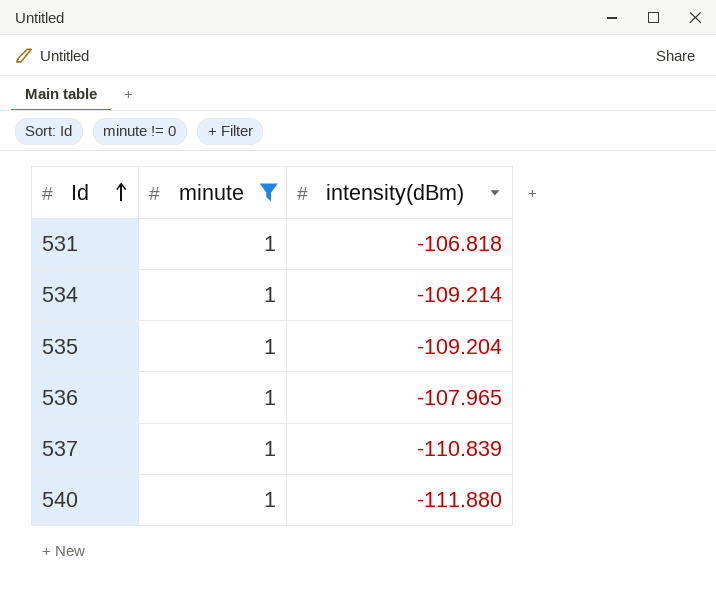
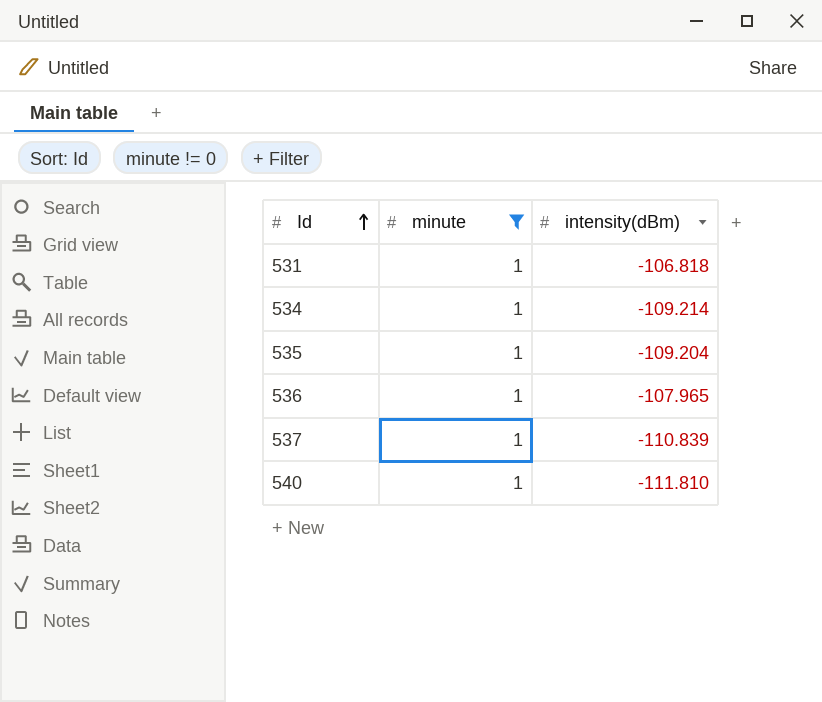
540 | intensity(dBm): -111.880 -> -111.810

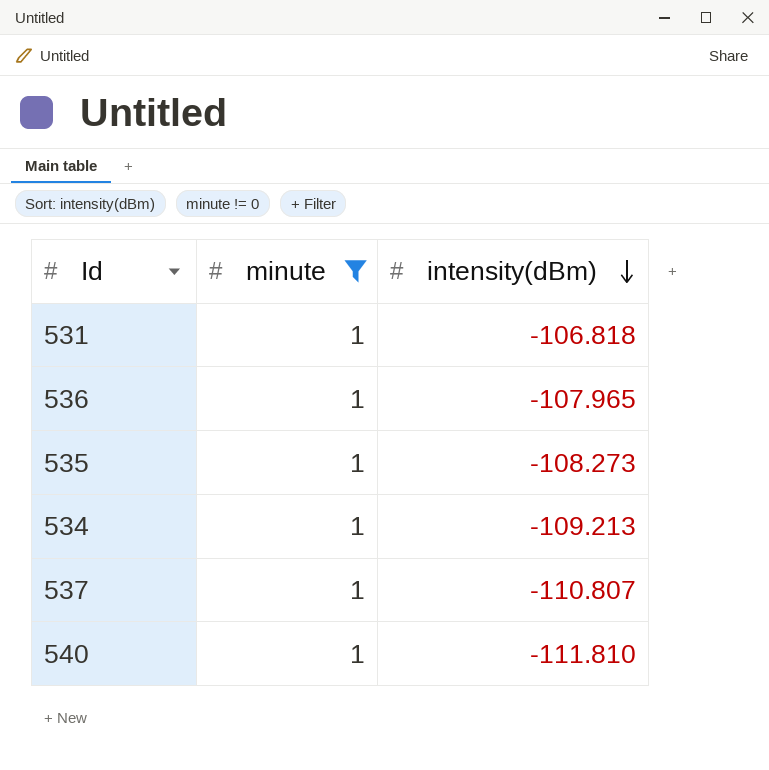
row order: Id ascending -> intensity(dBm) descending
535 | intensity(dBm): -109.204 -> -108.273
534 | intensity(dBm): -109.214 -> -109.213
537 | intensity(dBm): -110.839 -> -110.807

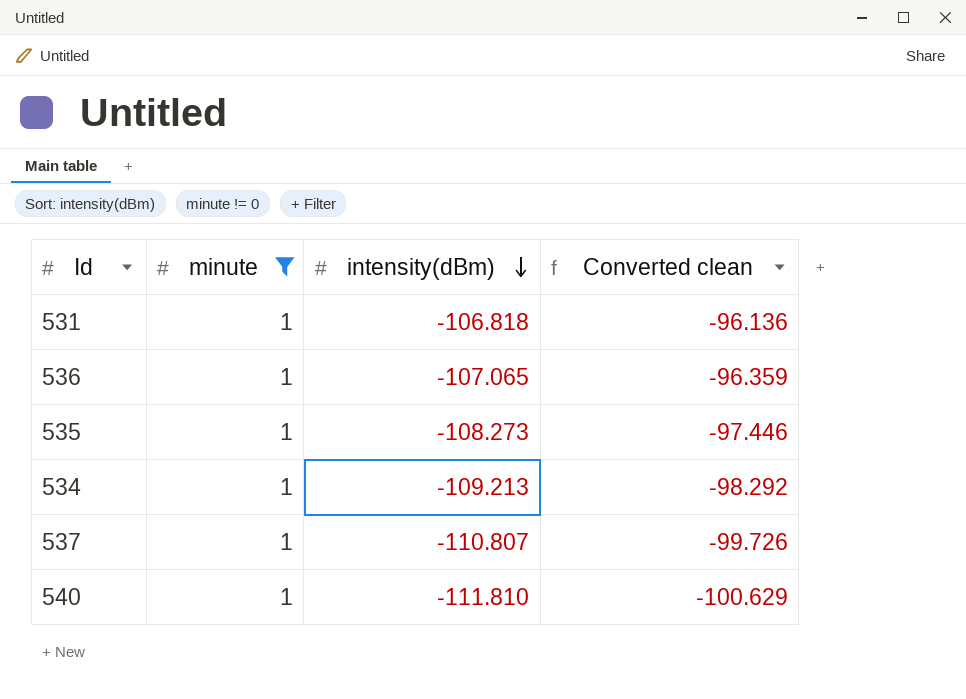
column Converted clean | formula: none -> [intensity(dBm)] * 0.9
536 | intensity(dBm): -107.965 -> -107.065

